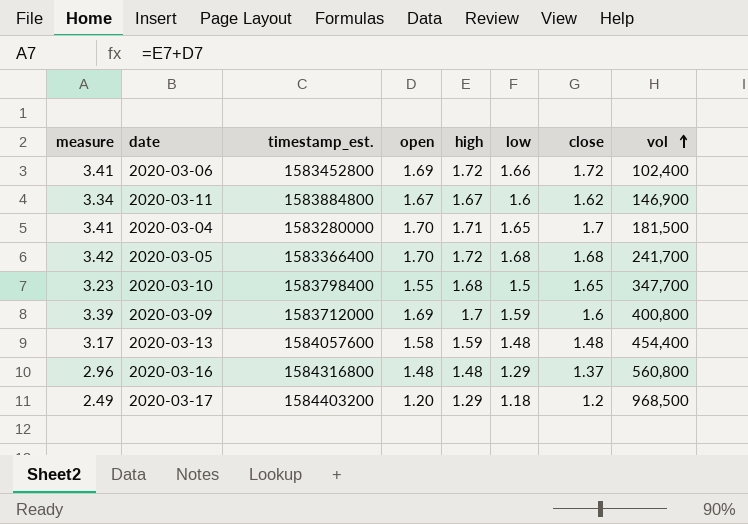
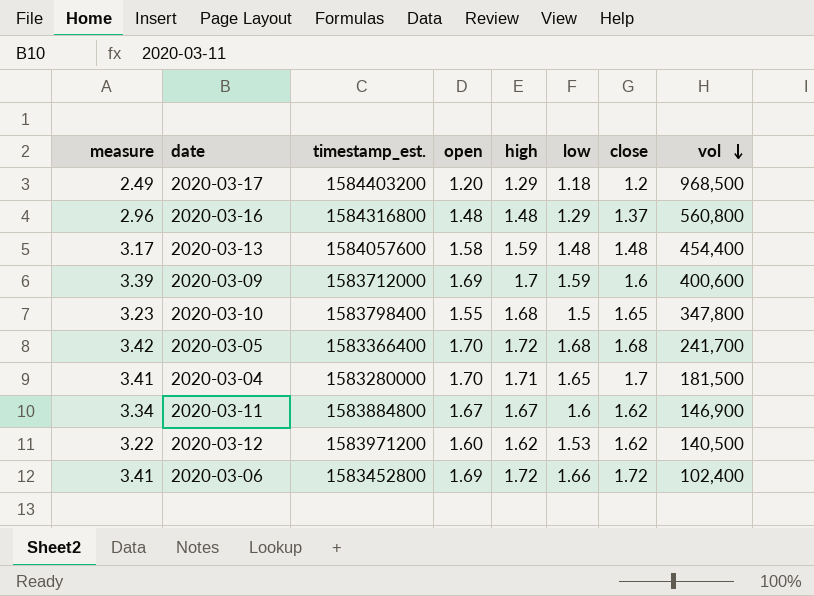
row order: vol ascending -> vol descending
2020-03-09 | vol: 400,800 -> 400,600
2020-03-10 | vol: 347,700 -> 347,800
row 2020-03-12: none -> 3.22 | 1583971200 | 1.60 | 1.62 | 1.53 | 1.62 | 140,500

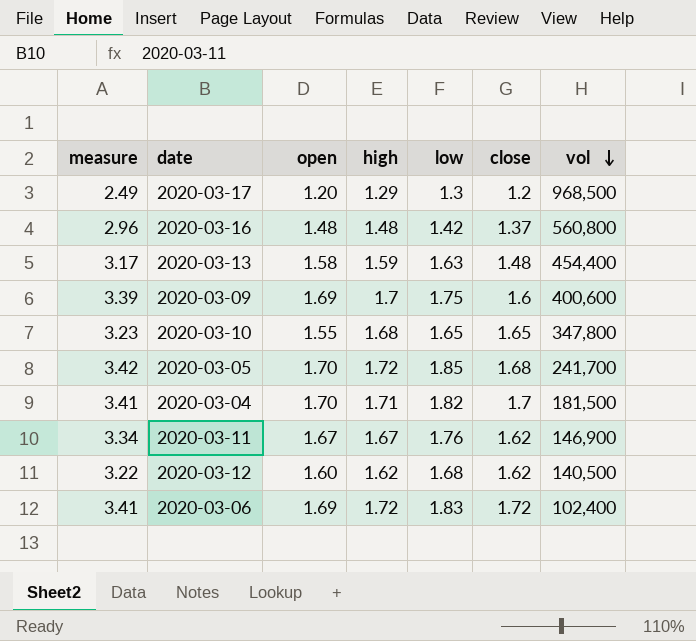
column timestamp_est. | position: 3 -> none
2020-03-17 | low: 1.18 -> 1.3
2020-03-16 | low: 1.29 -> 1.42
2020-03-13 | low: 1.48 -> 1.63
2020-03-09 | low: 1.59 -> 1.75
2020-03-10 | low: 1.5 -> 1.65
2020-03-05 | low: 1.68 -> 1.85
2020-03-04 | low: 1.65 -> 1.82
2020-03-11 | low: 1.6 -> 1.76
2020-03-12 | low: 1.53 -> 1.68
2020-03-06 | low: 1.66 -> 1.83

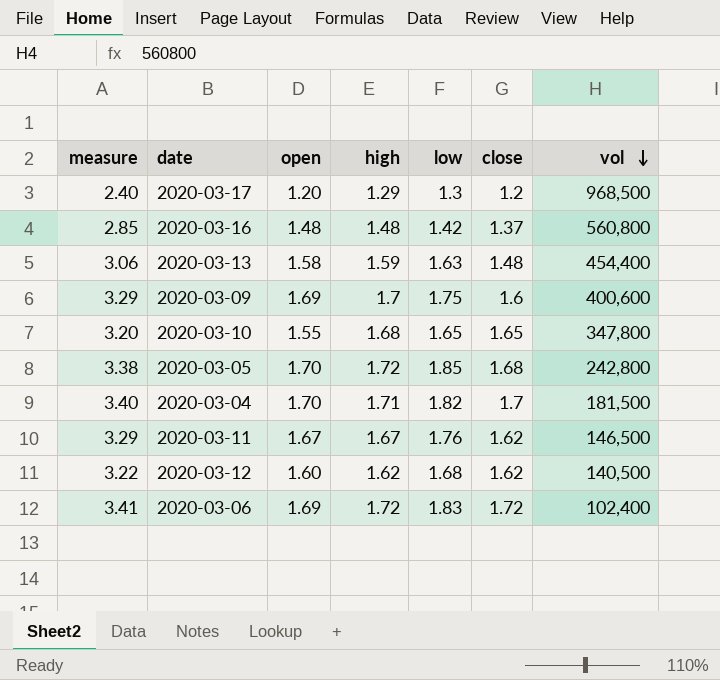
column measure | formula: [open] + [high] -> [open] + [close]
2020-03-05 | vol: 241,700 -> 242,800
2020-03-11 | vol: 146,900 -> 146,500

